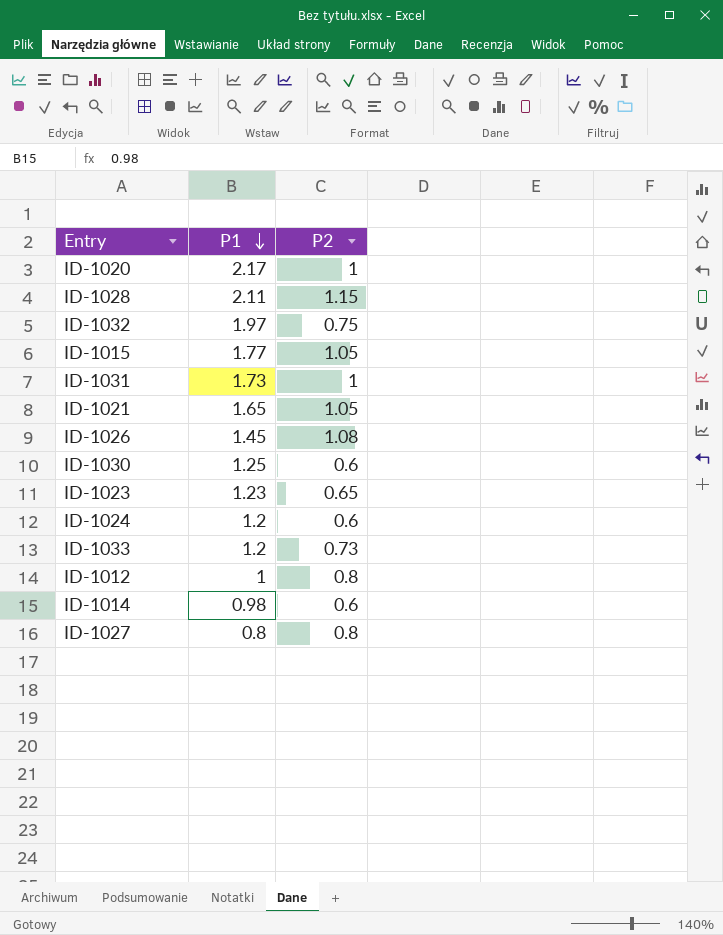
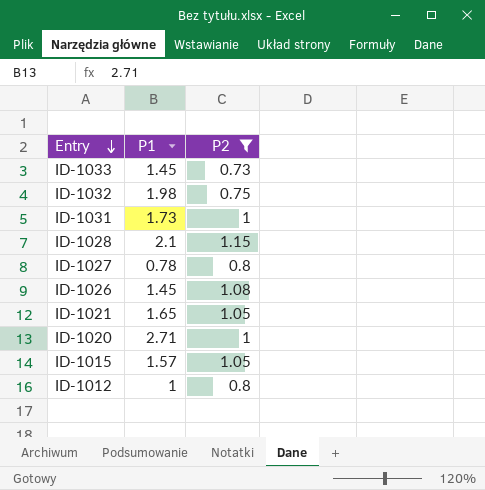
filter: none -> P2 >= 0.73
row order: P1 descending -> Entry descending
ID-1033 | P1: 1.2 -> 1.45
ID-1032 | P1: 1.97 -> 1.98
ID-1028 | P1: 2.11 -> 2.1
ID-1027 | P1: 0.8 -> 0.78
ID-1020 | P1: 2.17 -> 2.71
ID-1015 | P1: 1.77 -> 1.57

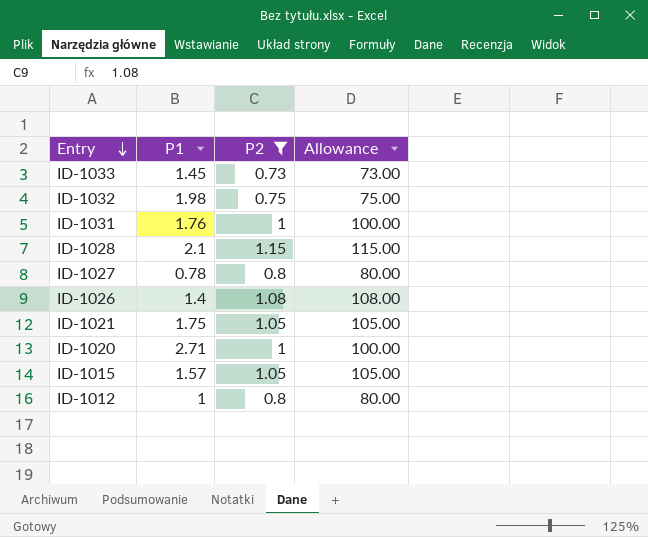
column Allowance | formula: none -> [P2] * 100
ID-1031 | P1: 1.73 -> 1.76
ID-1026 | P1: 1.45 -> 1.4
ID-1021 | P1: 1.65 -> 1.75

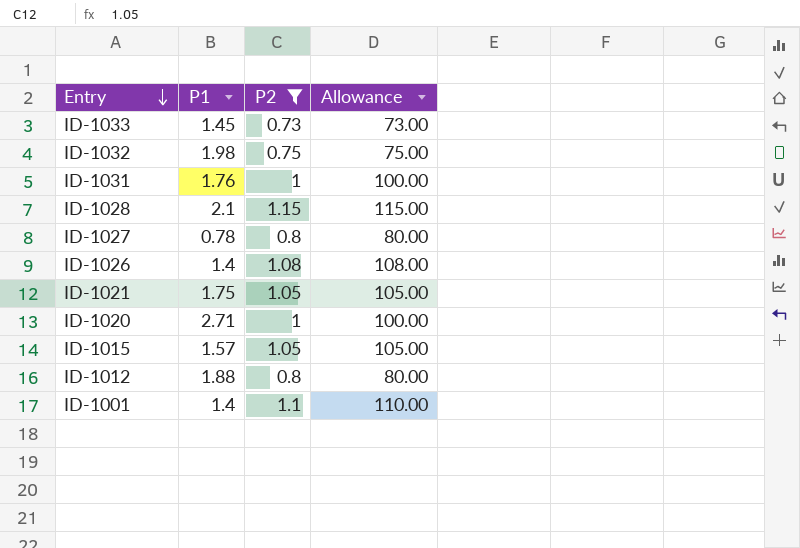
ID-1012 | P1: 1 -> 1.88
row ID-1001: none -> 1.4 | 1.1 | 110.00

